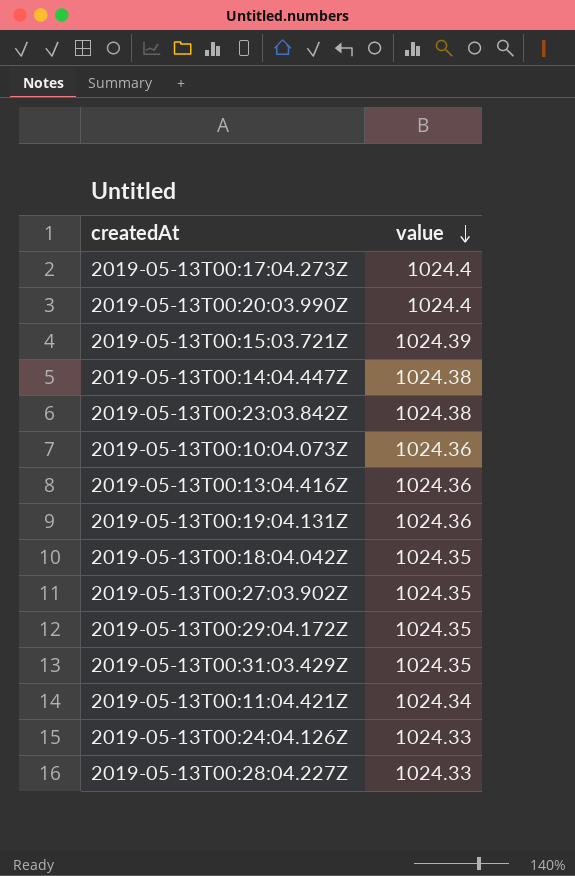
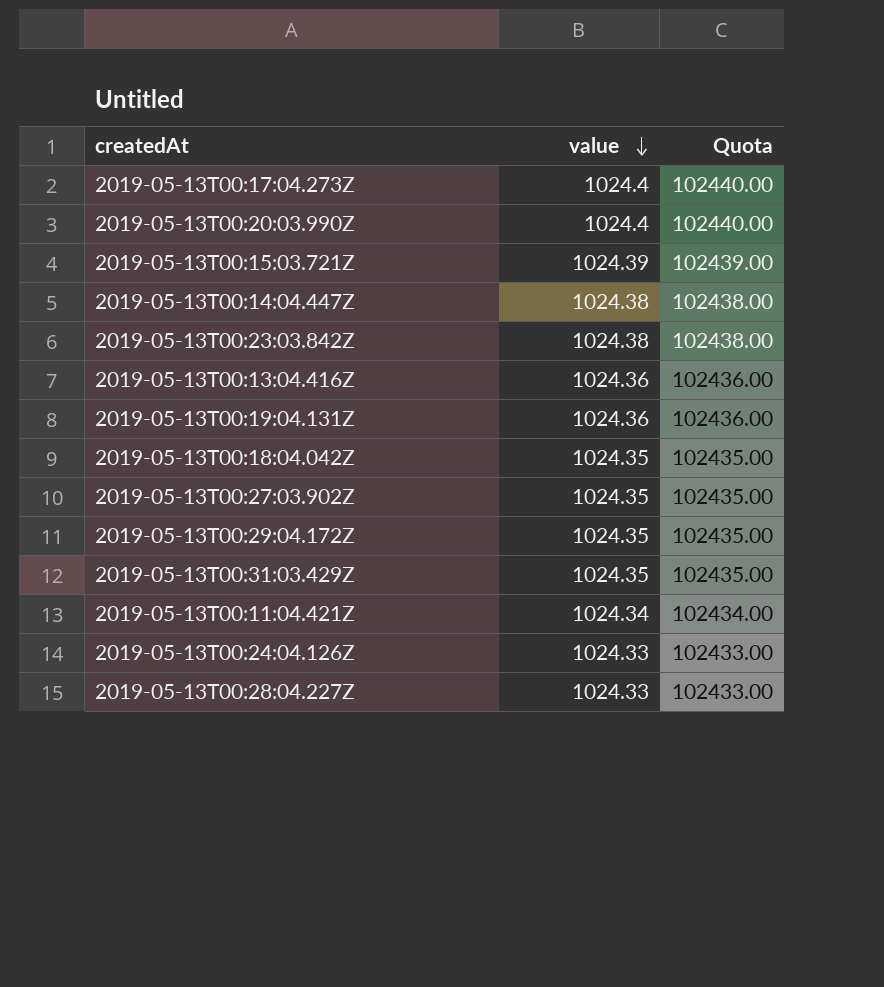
column Quota | formula: none -> [value] * 100
row 2019-05-13T00:10:04.073Z: 1024.36 -> none

